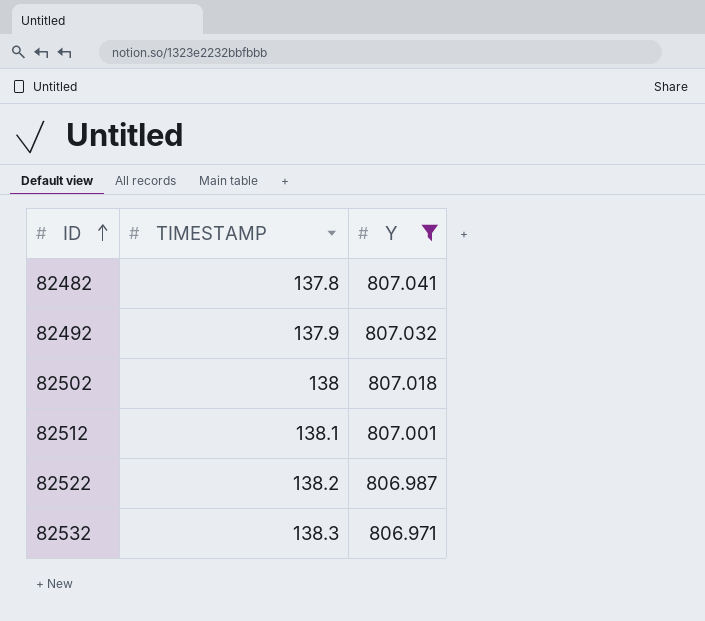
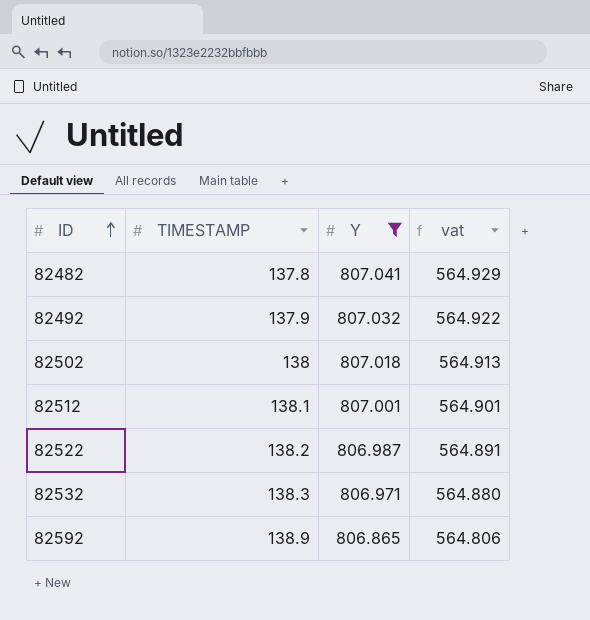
column vat | formula: none -> [Y] * 0.7
row 82592: none -> 138.9 | 806.865 | 564.806

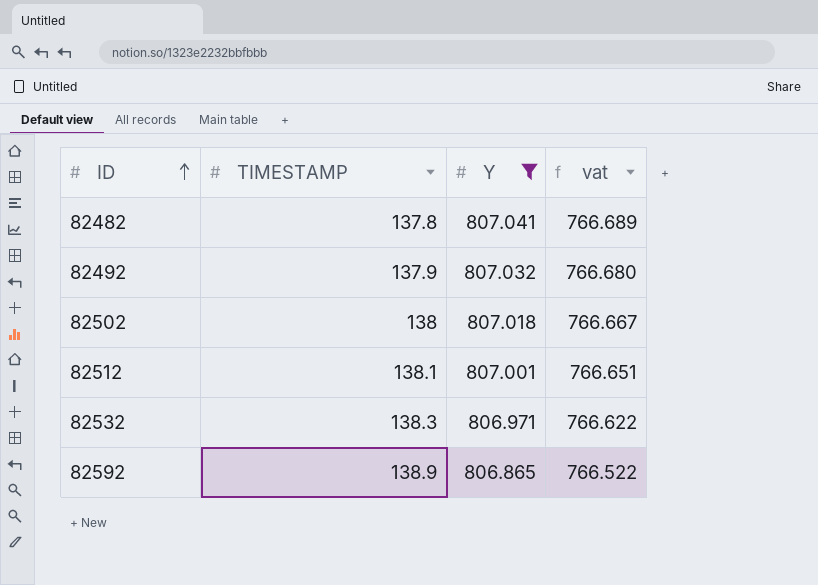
column vat | formula: [Y] * 0.7 -> [Y] * 0.95
row 82522: 138.2 | 806.987 | 564.891 -> none

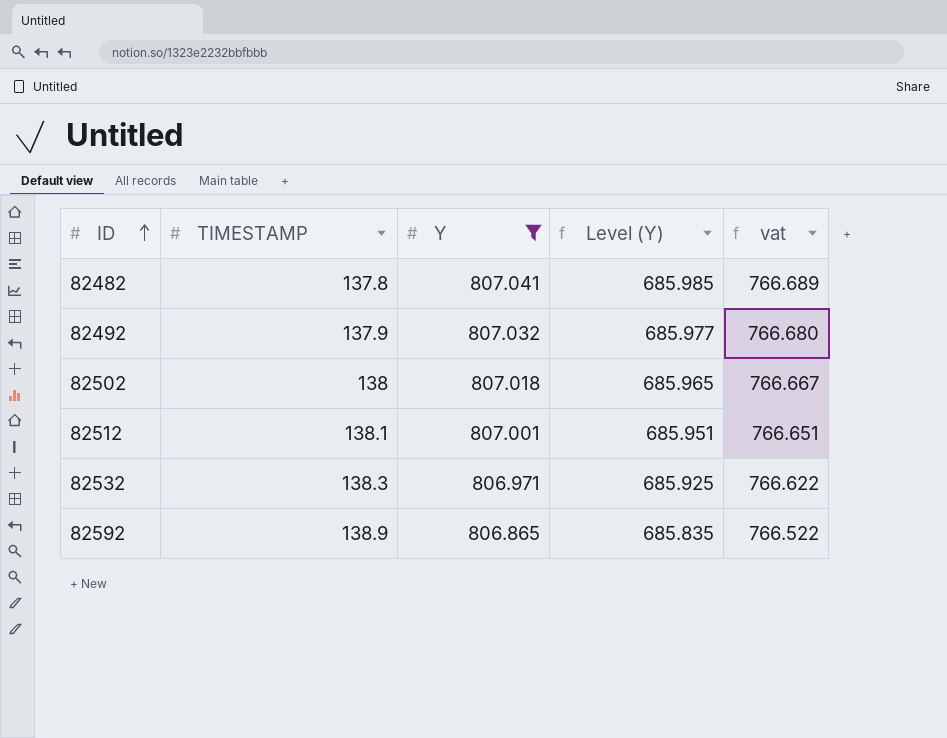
column Level (Y) | formula: none -> [Y] * 0.85

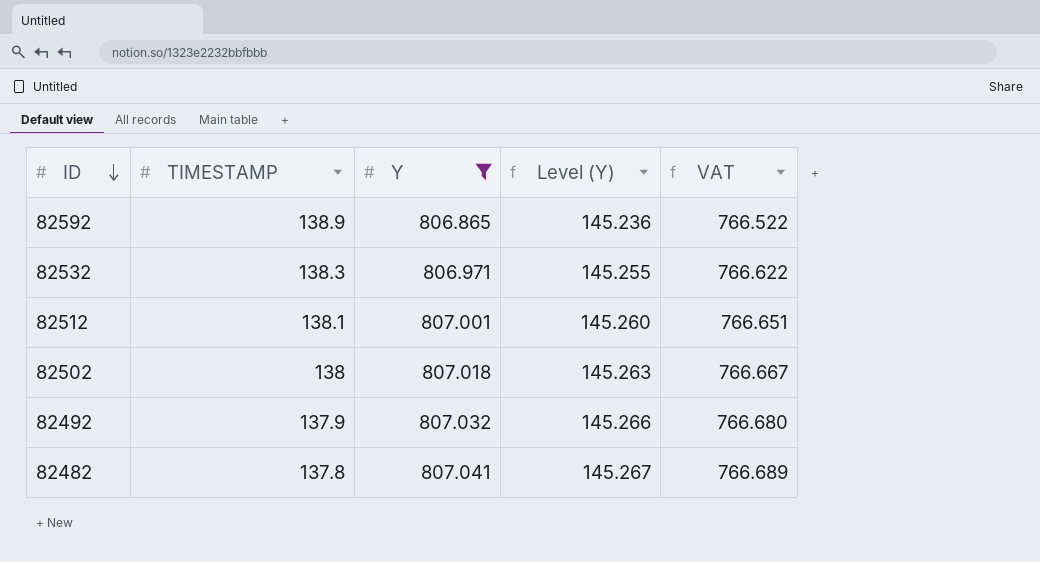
row order: ID ascending -> ID descending
column Level (Y) | formula: [Y] * 0.85 -> [Y] * 0.18
column name: vat -> VAT

